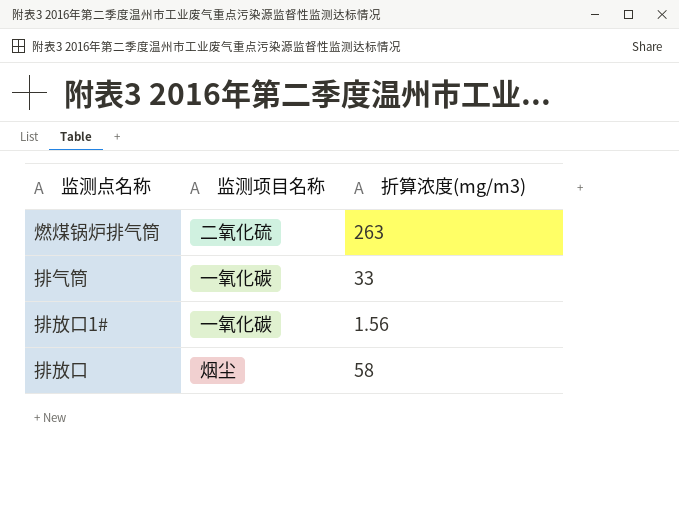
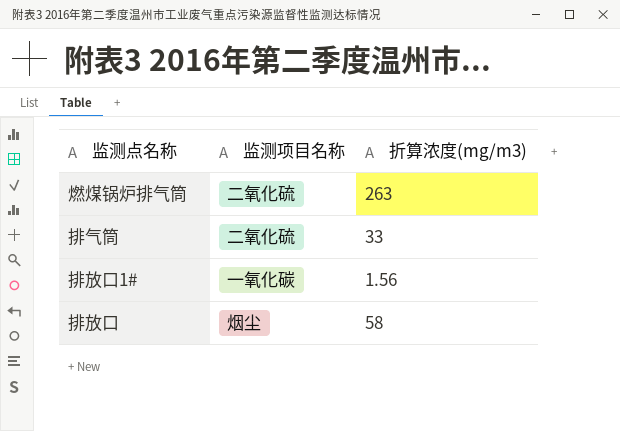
排气筒 | 监测项目名称: 一氧化碳 -> 二氧化硫

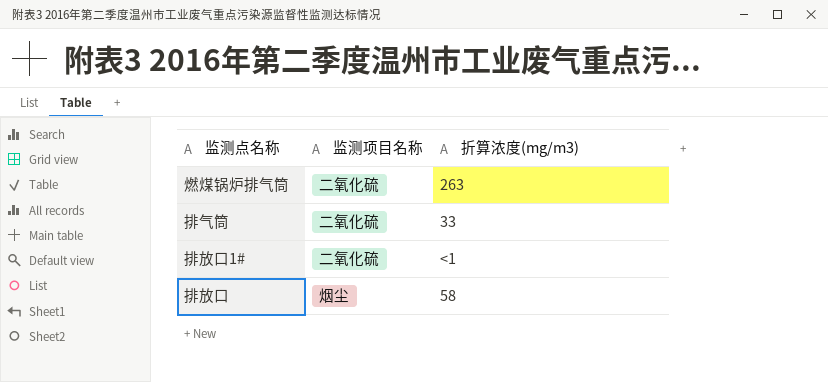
排放口1# | 监测项目名称: 一氧化碳 -> 二氧化硫
排放口1# | 折算浓度(mg/m3): 1.56 -> <1

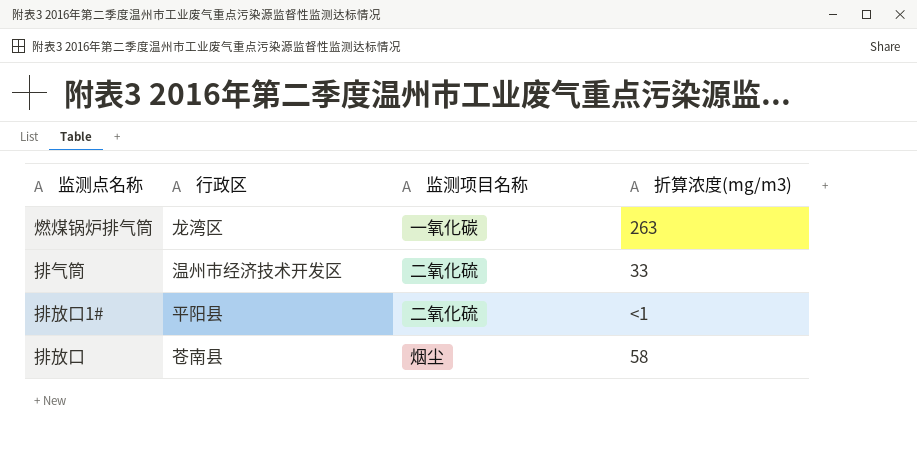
column 行政区 | position: none -> 2
燃煤锅炉排气筒 | 监测项目名称: 二氧化硫 -> 一氧化碳

